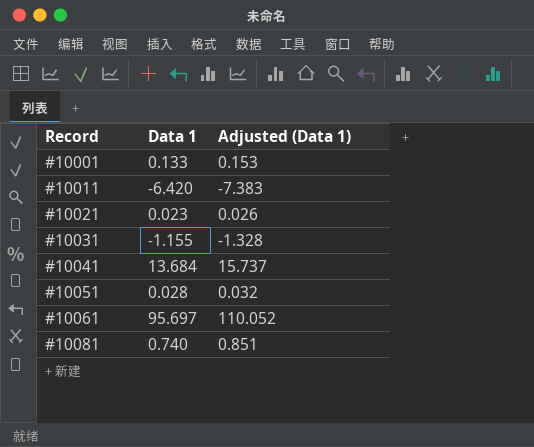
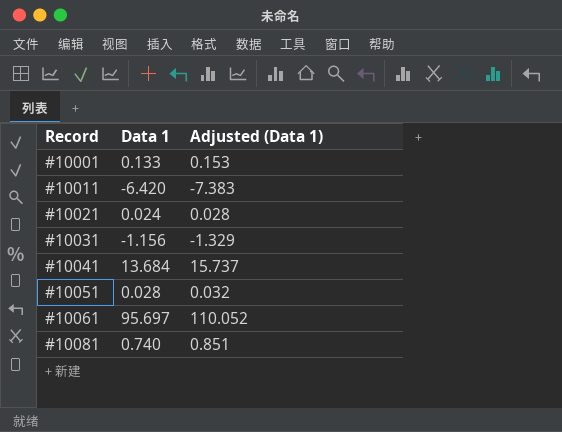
#10021 | Data 1: 0.023 -> 0.024
#10021 | Adjusted (Data 1): 0.026 -> 0.028
#10031 | Data 1: -1.155 -> -1.156
#10031 | Adjusted (Data 1): -1.328 -> -1.329

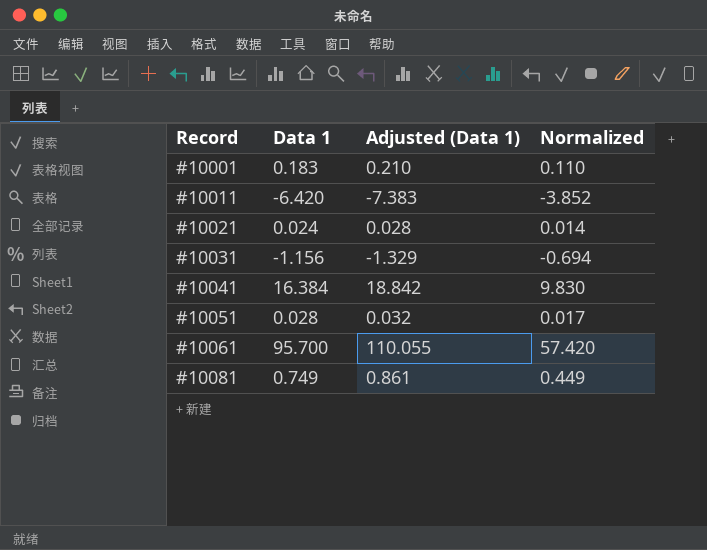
column Normalized | formula: none -> [Data 1] * 0.6
#10001 | Data 1: 0.133 -> 0.183
#10001 | Adjusted (Data 1): 0.153 -> 0.210
#10041 | Data 1: 13.684 -> 16.384
#10041 | Adjusted (Data 1): 15.737 -> 18.842
#10061 | Data 1: 95.697 -> 95.700
#10061 | Adjusted (Data 1): 110.052 -> 110.055
#10081 | Data 1: 0.740 -> 0.749
#10081 | Adjusted (Data 1): 0.851 -> 0.861

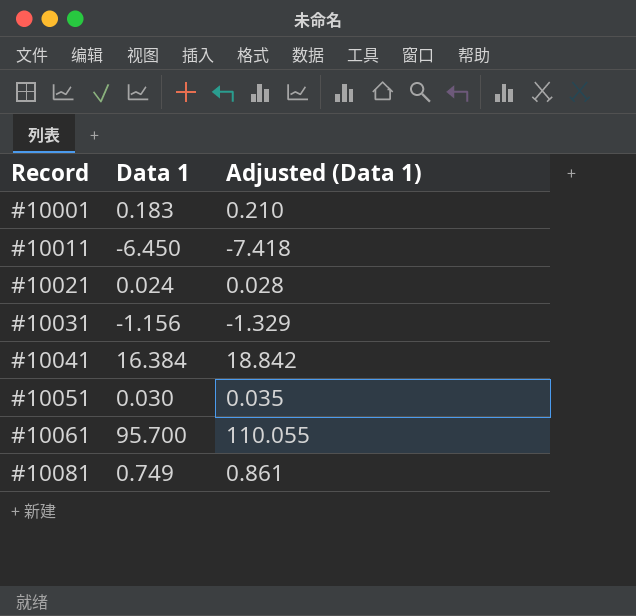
column Normalized | formula: [Data 1] * 0.6 -> none
#10011 | Data 1: -6.420 -> -6.450
#10011 | Adjusted (Data 1): -7.383 -> -7.418
#10051 | Data 1: 0.028 -> 0.030
#10051 | Adjusted (Data 1): 0.032 -> 0.035

